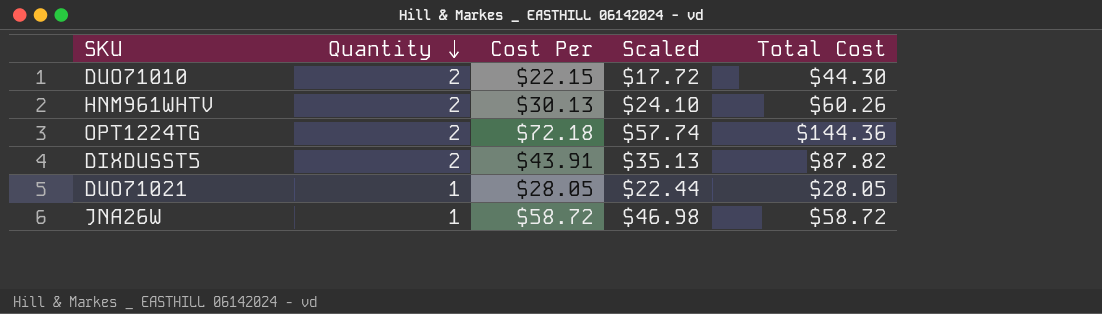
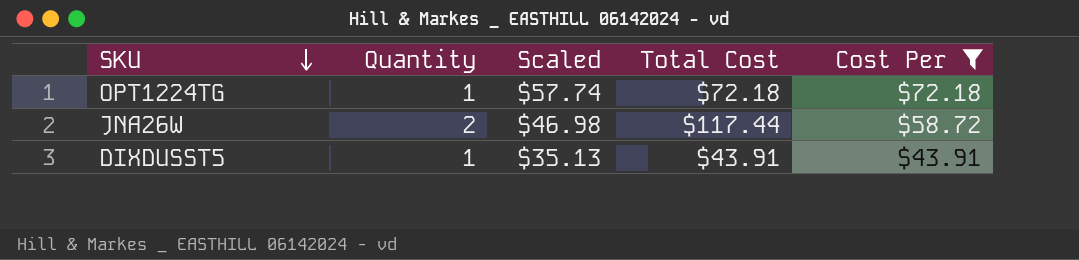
filter: none -> Cost Per >= $43.91
row order: Quantity descending -> SKU descending
column Cost Per | position: 3 -> 5
OPT1224TG | Quantity: 2 -> 1
OPT1224TG | Total Cost: $144.36 -> $72.18
JNA26W | Quantity: 1 -> 2
JNA26W | Total Cost: $58.72 -> $117.44
DIXDUSST5 | Quantity: 2 -> 1
DIXDUSST5 | Total Cost: $87.82 -> $43.91

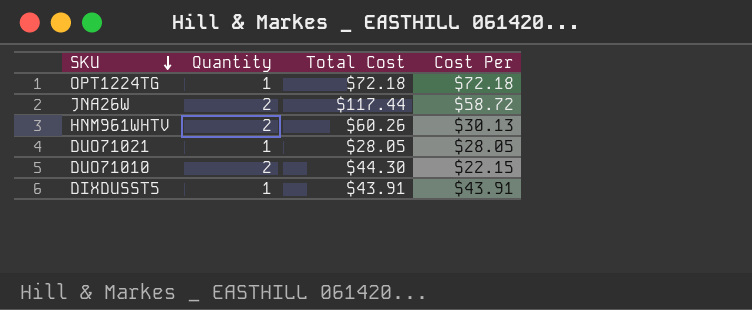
filter: Cost Per >= $43.91 -> none
column Scaled | formula: [Cost Per] * 0.8 -> none

